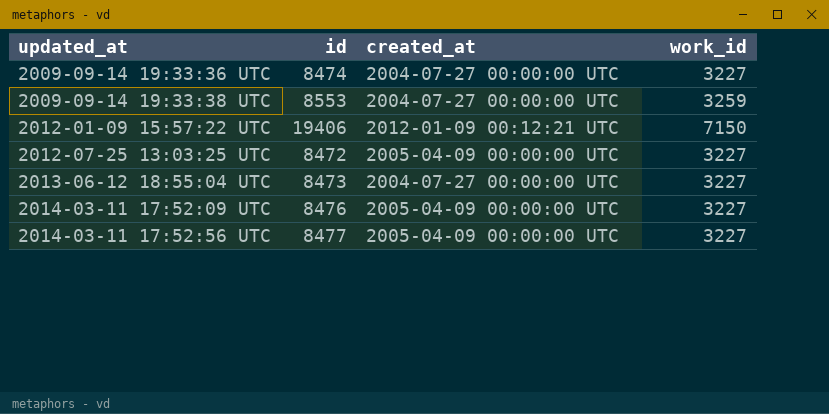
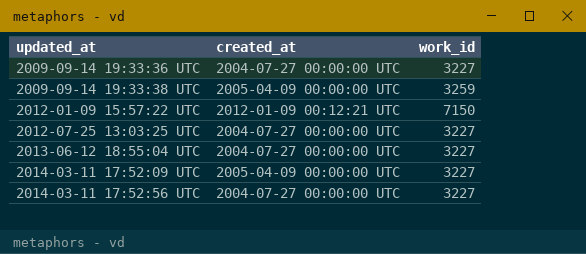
column id | position: 2 -> none
2009-09-14 19:33:38 UTC | created_at: 2004-07-27 00:00:00 UTC -> 2005-04-09 00:00:00 UTC
2012-07-25 13:03:25 UTC | created_at: 2005-04-09 00:00:00 UTC -> 2004-07-27 00:00:00 UTC
2014-03-11 17:52:56 UTC | created_at: 2005-04-09 00:00:00 UTC -> 2004-07-27 00:00:00 UTC

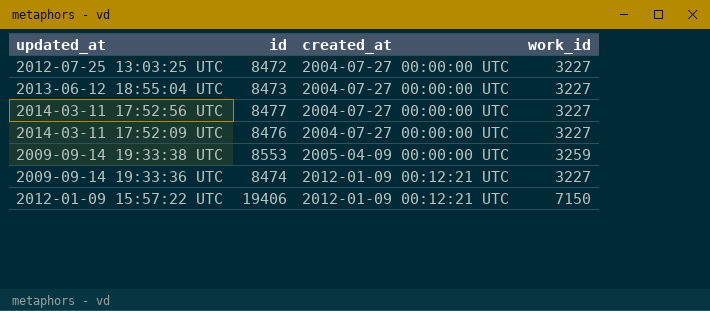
row order: updated_at ascending -> created_at ascending
column id | position: none -> 2
2014-03-11 17:52:09 UTC | created_at: 2005-04-09 00:00:00 UTC -> 2004-07-27 00:00:00 UTC
2009-09-14 19:33:36 UTC | created_at: 2004-07-27 00:00:00 UTC -> 2012-01-09 00:12:21 UTC

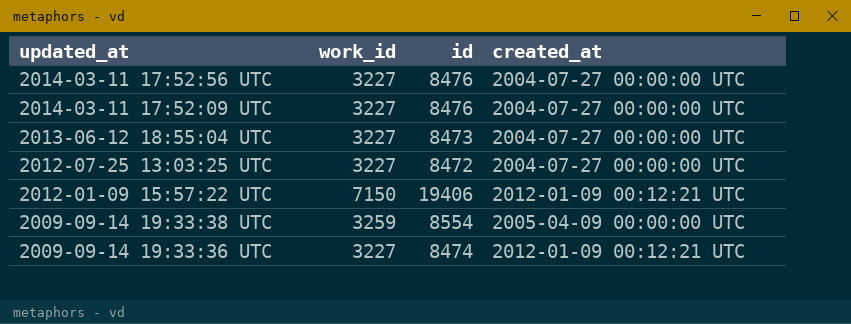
row order: created_at ascending -> updated_at descending
column work_id | position: 4 -> 2
2014-03-11 17:52:56 UTC | id: 8477 -> 8476
2009-09-14 19:33:38 UTC | id: 8553 -> 8554

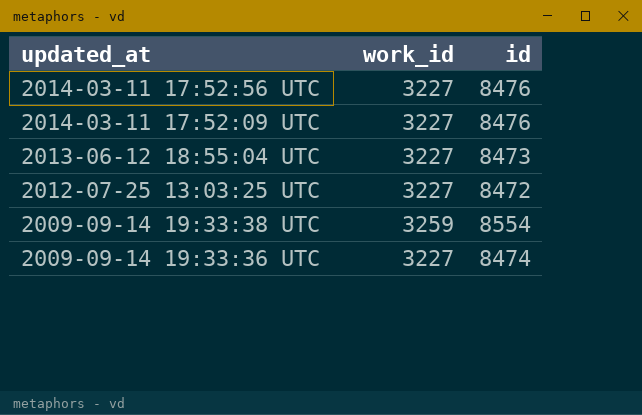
column created_at | position: 4 -> none
row 2012-01-09 15:57:22 UTC: 7150 | 19406 | 2012-01-09 00:12:21 UTC -> none

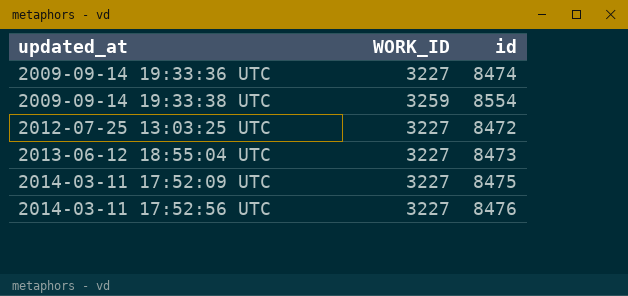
row order: updated_at descending -> updated_at ascending
column name: work_id -> WORK_ID
2014-03-11 17:52:09 UTC | id: 8476 -> 8475

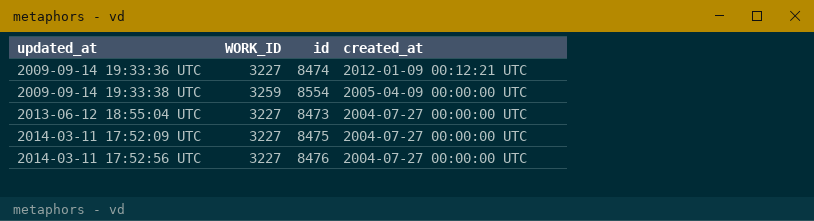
column created_at | position: none -> 4
row 2012-07-25 13:03:25 UTC: 3227 | 8472 -> none

